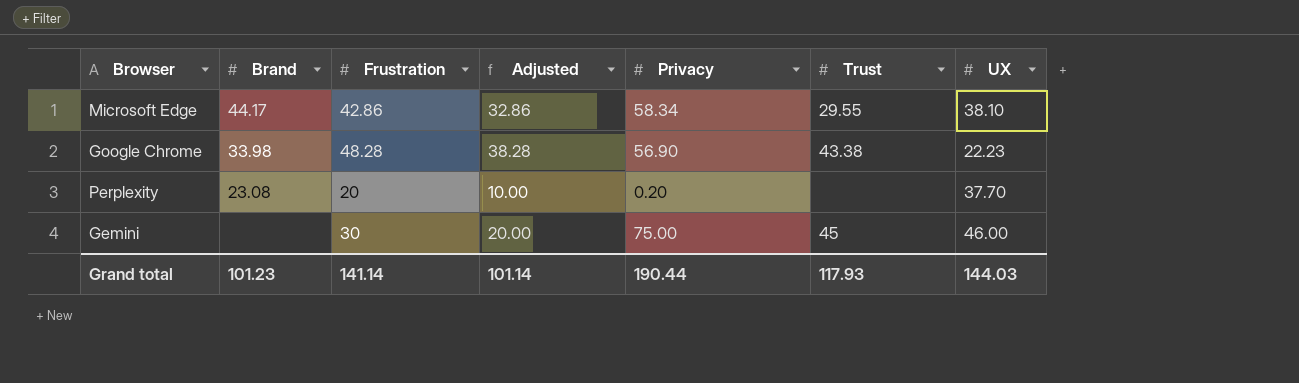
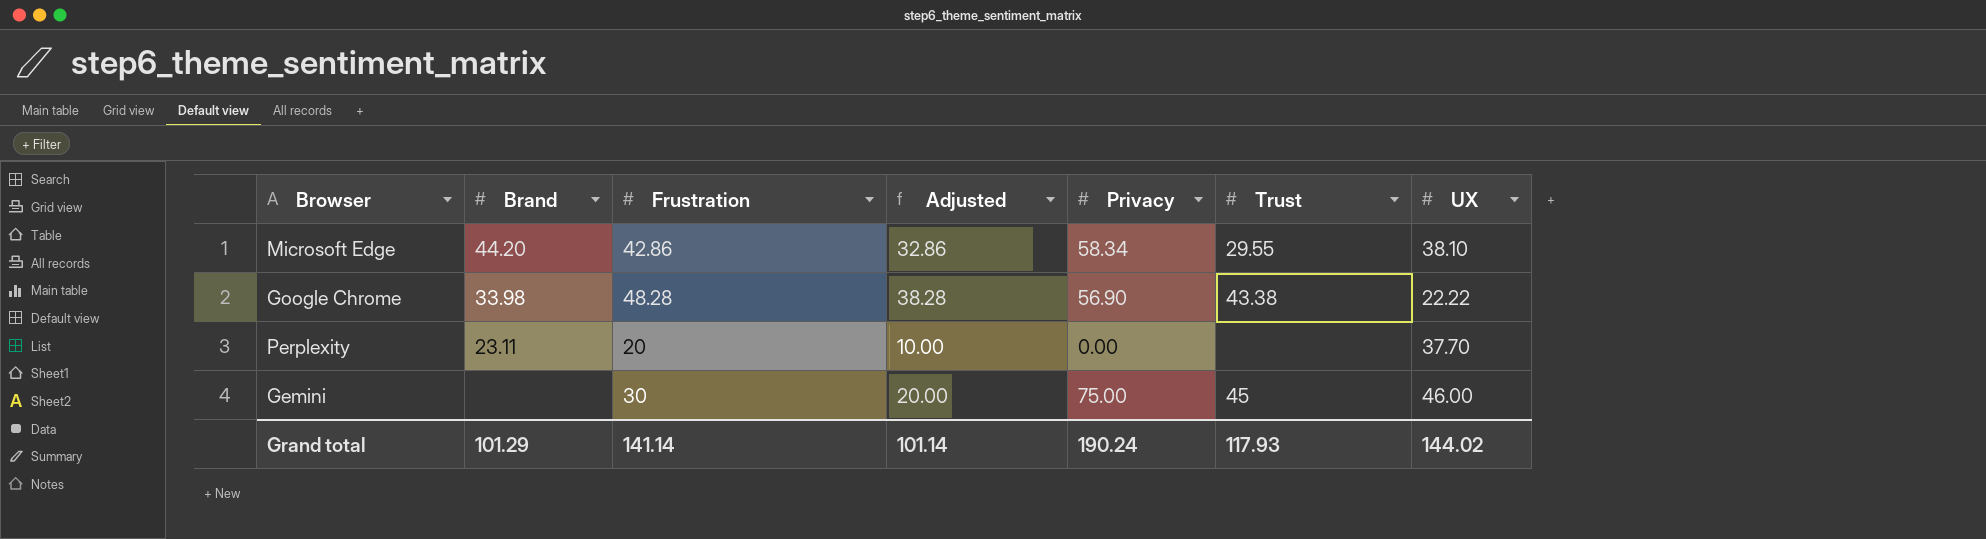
Microsoft Edge | Brand: 44.17 -> 44.20
Google Chrome | UX: 22.23 -> 22.22
Perplexity | Brand: 23.08 -> 23.11
Perplexity | Privacy: 0.20 -> 0.00
Grand total | Brand: 101.23 -> 101.29
Grand total | Privacy: 190.44 -> 190.24
Grand total | UX: 144.03 -> 144.02

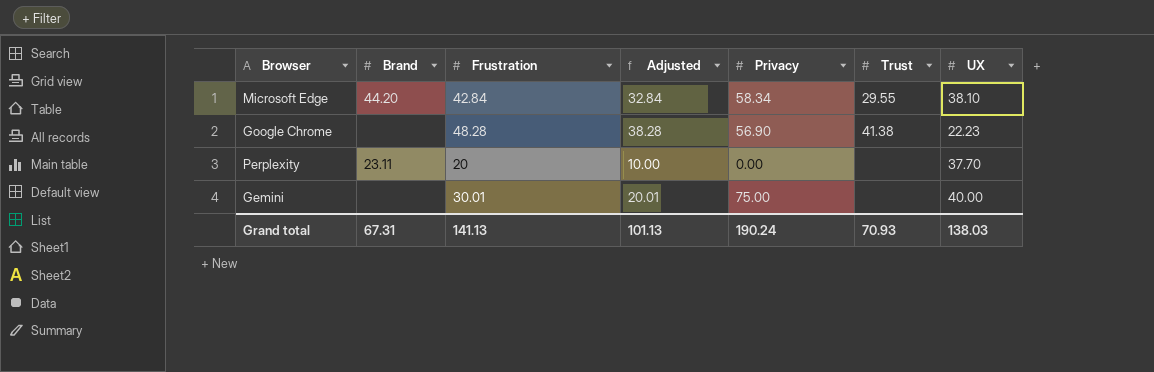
Microsoft Edge | Frustration: 42.86 -> 42.84
Microsoft Edge | Adjusted: 32.86 -> 32.84
Google Chrome | Brand: 33.98 -> none
Google Chrome | Trust: 43.38 -> 41.38
Google Chrome | UX: 22.22 -> 22.23
Gemini | Frustration: 30 -> 30.01
Gemini | Adjusted: 20.00 -> 20.01
Gemini | Trust: 45 -> none
Gemini | UX: 46.00 -> 40.00
Grand total | Brand: 101.29 -> 67.31
Grand total | Frustration: 141.14 -> 141.13
Grand total | Adjusted: 101.14 -> 101.13
Grand total | Trust: 117.93 -> 70.93
Grand total | UX: 144.02 -> 138.03

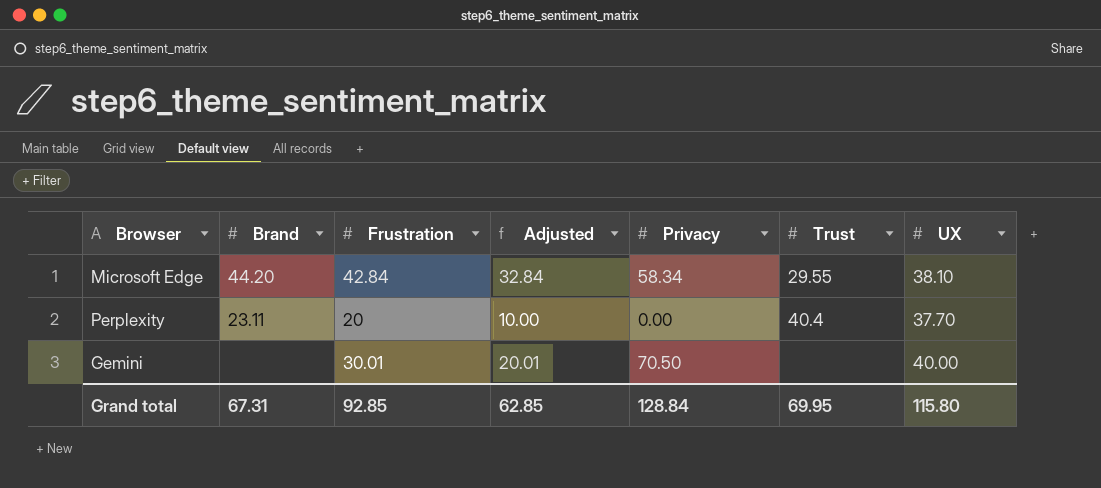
row Google Chrome: none | 48.28 | 38.28 | 56.90 | 41.38 | 22.23 -> none
Perplexity | Trust: none -> 40.4
Gemini | Privacy: 75.00 -> 70.50
Grand total | Frustration: 141.13 -> 92.85
Grand total | Adjusted: 101.13 -> 62.85
Grand total | Privacy: 190.24 -> 128.84
Grand total | Trust: 70.93 -> 69.95
Grand total | UX: 138.03 -> 115.80

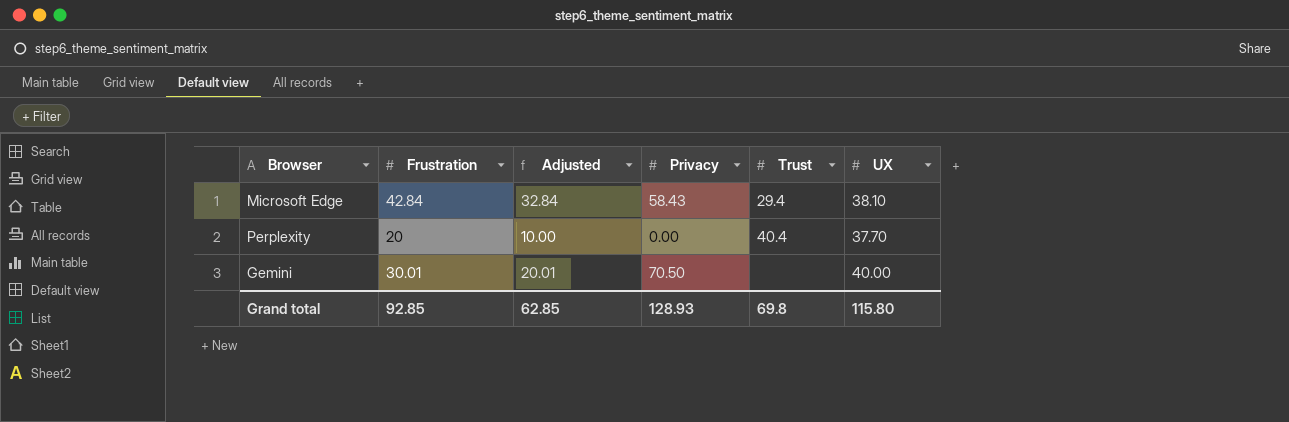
column Brand | position: 2 -> none
Microsoft Edge | Privacy: 58.34 -> 58.43
Microsoft Edge | Trust: 29.55 -> 29.4
Grand total | Privacy: 128.84 -> 128.93
Grand total | Trust: 69.95 -> 69.8

